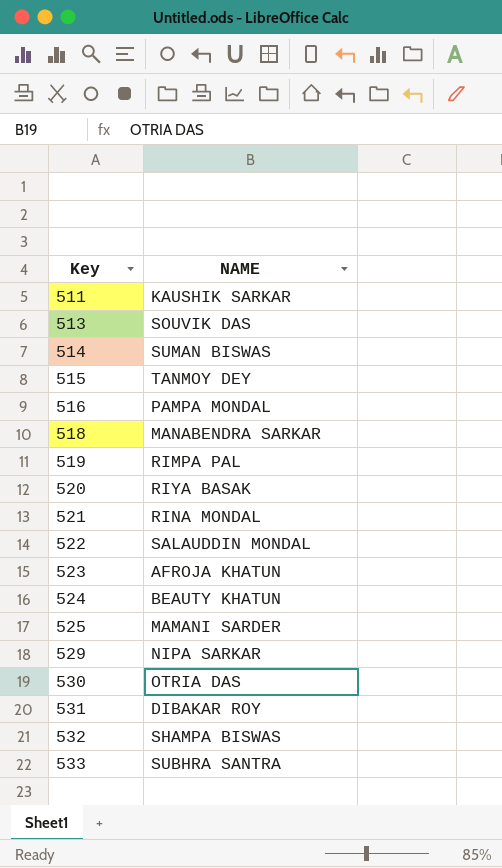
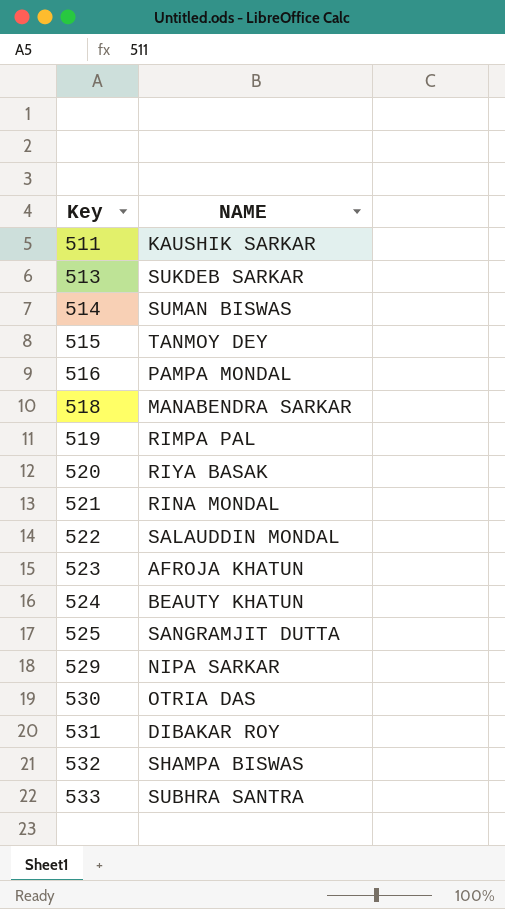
513 | NAME: SOUVIK DAS -> SUKDEB SARKAR
525 | NAME: MAMANI SARDER -> SANGRAMJIT DUTTA

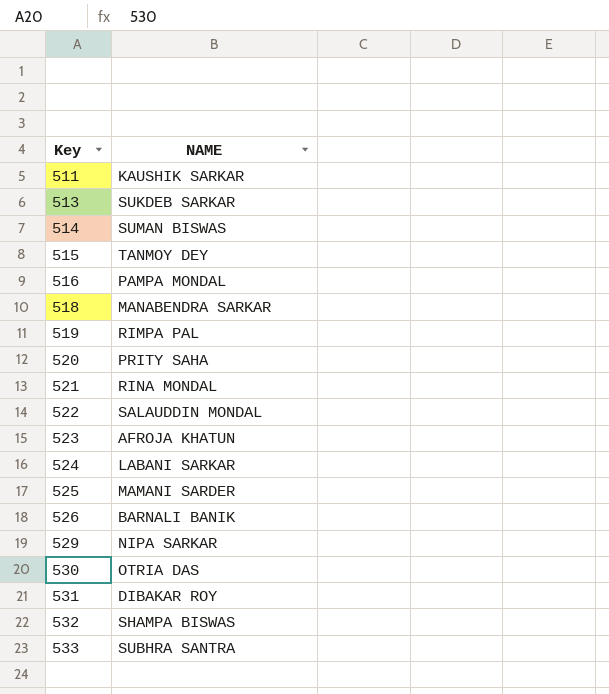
520 | NAME: RIYA BASAK -> PRITY SAHA
524 | NAME: BEAUTY KHATUN -> LABANI SARKAR
525 | NAME: SANGRAMJIT DUTTA -> MAMANI SARDER
row 526: none -> BARNALI BANIK

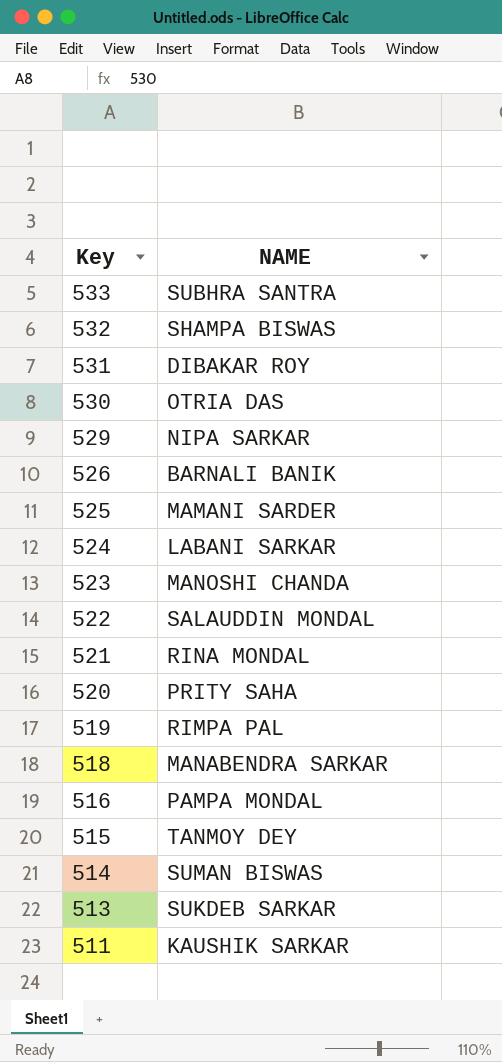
row order: Key ascending -> Key descending
523 | NAME: AFROJA KHATUN -> MANOSHI CHANDA

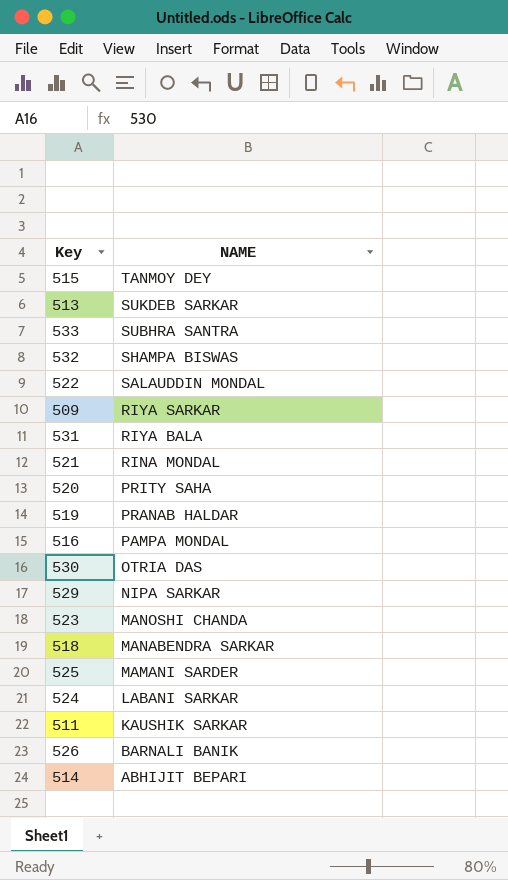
row order: Key descending -> NAME descending
row 509: none -> RIYA SARKAR
531 | NAME: DIBAKAR ROY -> RIYA BALA
519 | NAME: RIMPA PAL -> PRANAB HALDAR
514 | NAME: SUMAN BISWAS -> ABHIJIT BEPARI

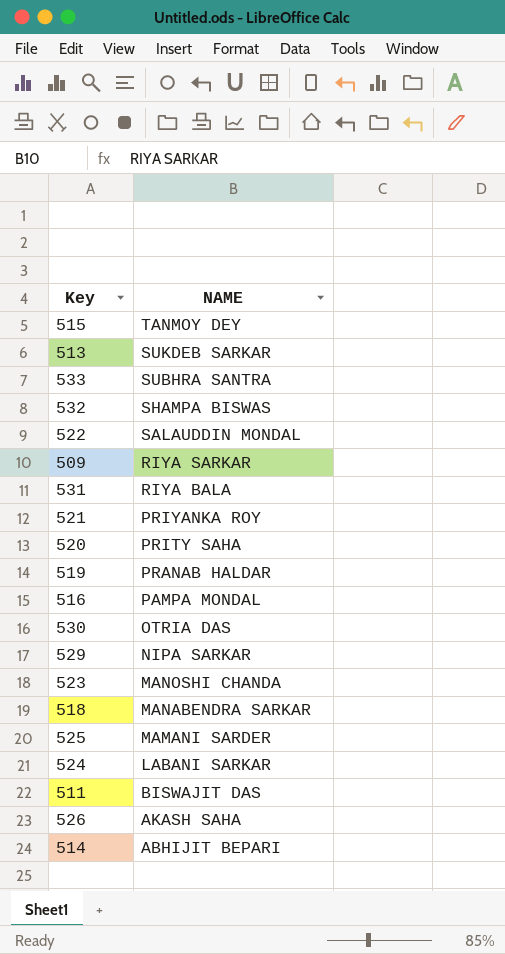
521 | NAME: RINA MONDAL -> PRIYANKA ROY
511 | NAME: KAUSHIK SARKAR -> BISWAJIT DAS
526 | NAME: BARNALI BANIK -> AKASH SAHA

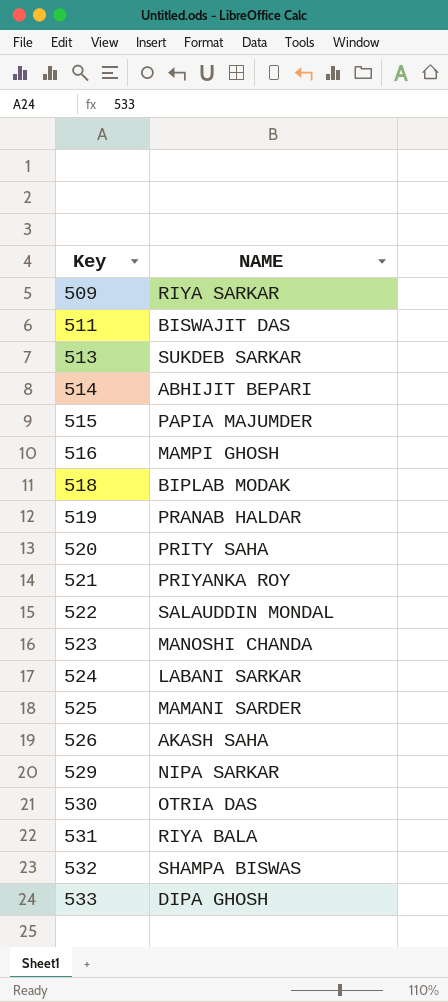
row order: NAME descending -> Key ascending
515 | NAME: TANMOY DEY -> PAPIA MAJUMDER
516 | NAME: PAMPA MONDAL -> MAMPI GHOSH
518 | NAME: MANABENDRA SARKAR -> BIPLAB MODAK
533 | NAME: SUBHRA SANTRA -> DIPA GHOSH

